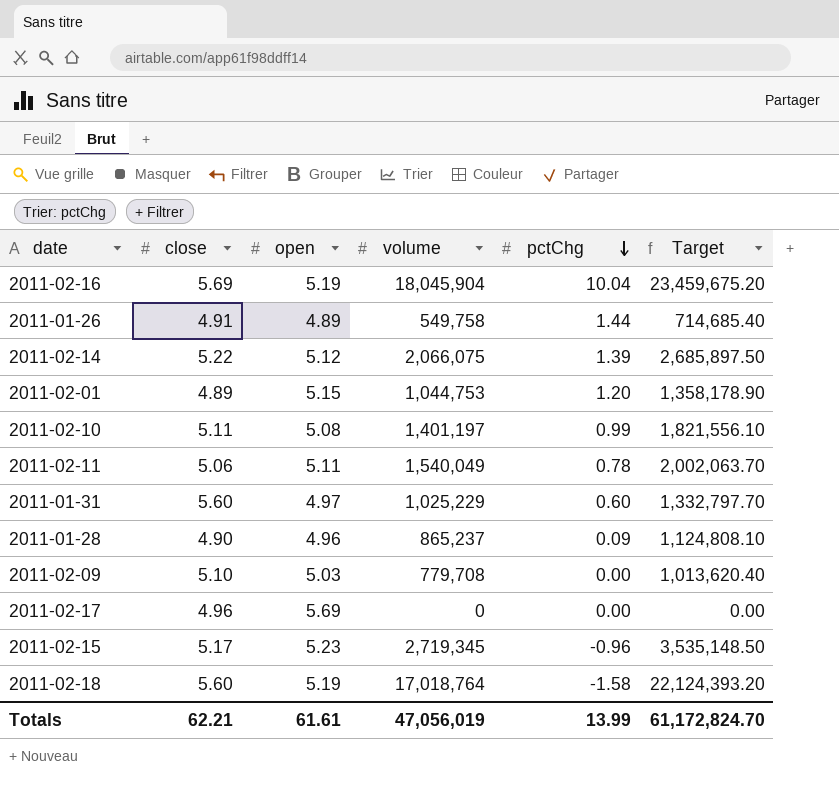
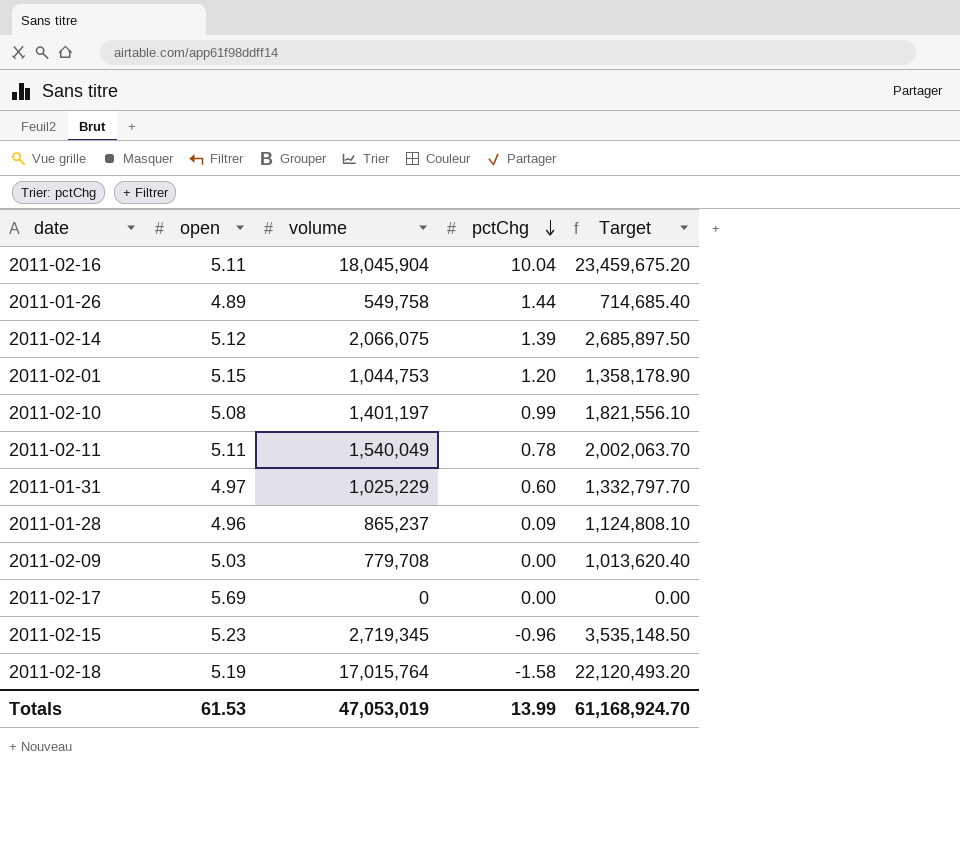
column close | position: 2 -> none
2011-02-16 | open: 5.19 -> 5.11
2011-02-18 | volume: 17,018,764 -> 17,015,764
2011-02-18 | Target: 22,124,393.20 -> 22,120,493.20
Totals | open: 61.61 -> 61.53
Totals | volume: 47,056,019 -> 47,053,019
Totals | Target: 61,172,824.70 -> 61,168,924.70

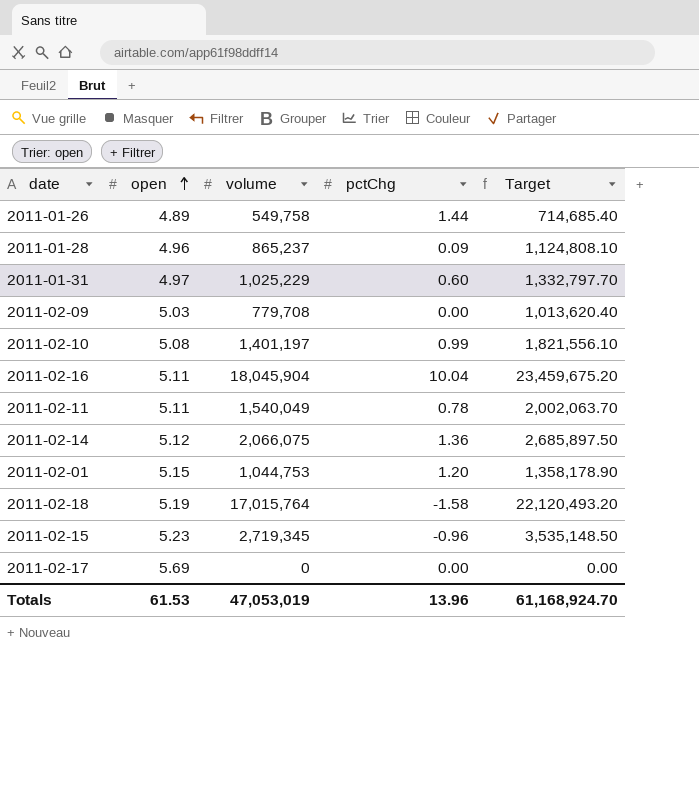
row order: pctChg descending -> open ascending
2011-02-14 | pctChg: 1.39 -> 1.36
Totals | pctChg: 13.99 -> 13.96

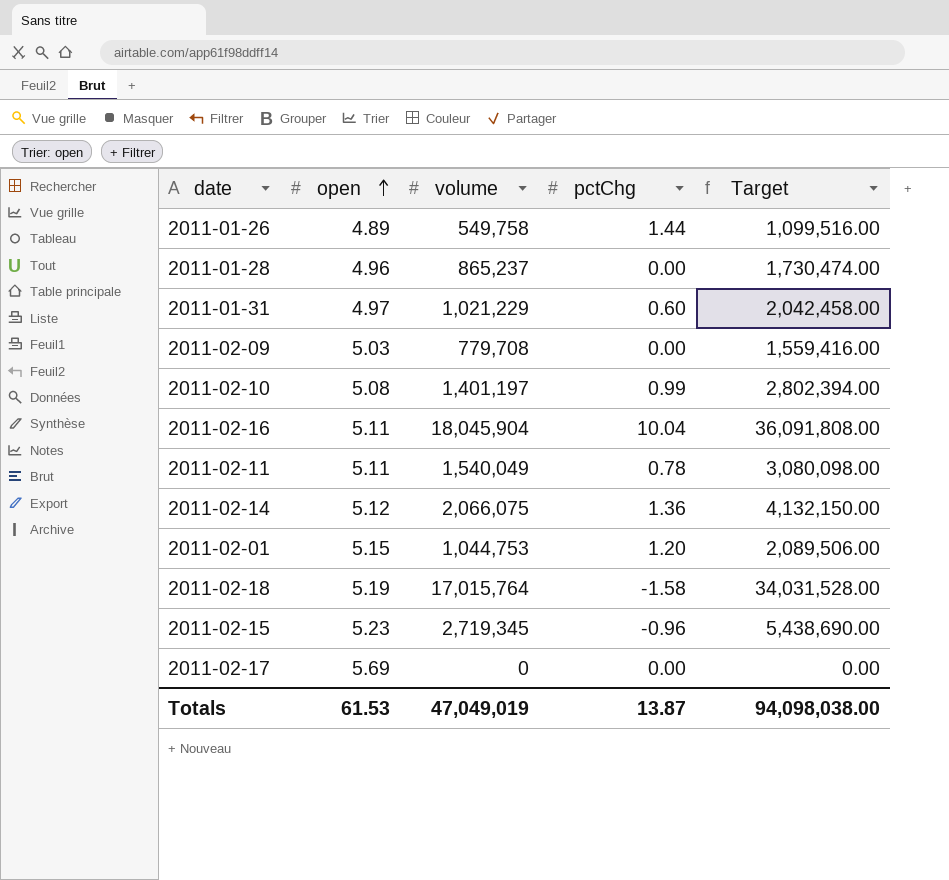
column Target | formula: [volume] * 1.3 -> [volume] * 2
2011-01-28 | pctChg: 0.09 -> 0.00
2011-01-31 | volume: 1,025,229 -> 1,021,229
Totals | volume: 47,053,019 -> 47,049,019
Totals | pctChg: 13.96 -> 13.87
Totals | Target: 61,168,924.70 -> 94,098,038.00

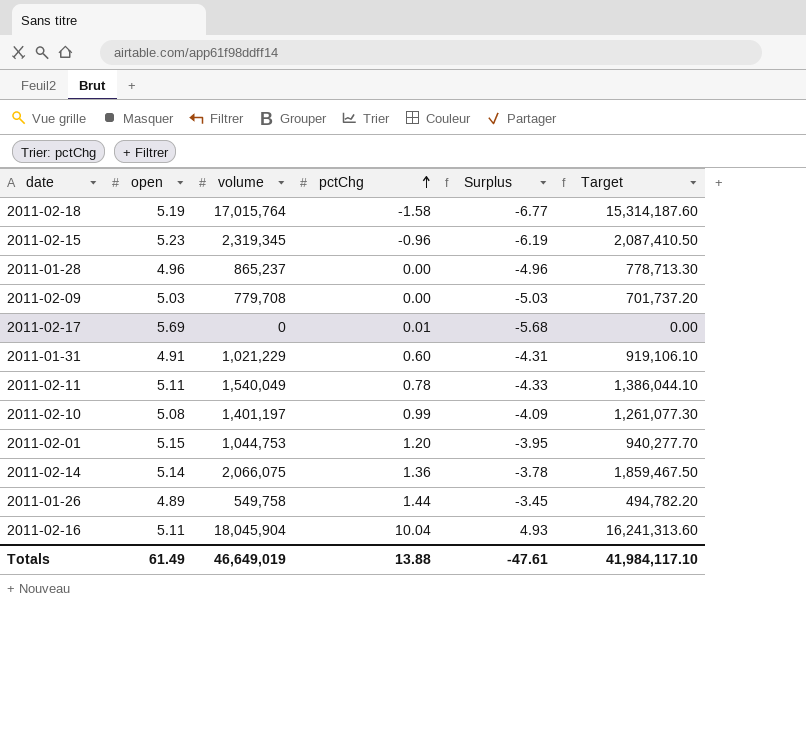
row order: open ascending -> pctChg ascending
column Surplus | formula: none -> [pctChg] - [open]
column Target | formula: [volume] * 2 -> [volume] * 0.9
2011-02-15 | volume: 2,719,345 -> 2,319,345
2011-02-17 | pctChg: 0.00 -> 0.01
2011-01-31 | open: 4.97 -> 4.91
2011-02-14 | open: 5.12 -> 5.14
Totals | open: 61.53 -> 61.49
Totals | volume: 47,049,019 -> 46,649,019
Totals | pctChg: 13.87 -> 13.88
Totals | Target: 94,098,038.00 -> 41,984,117.10

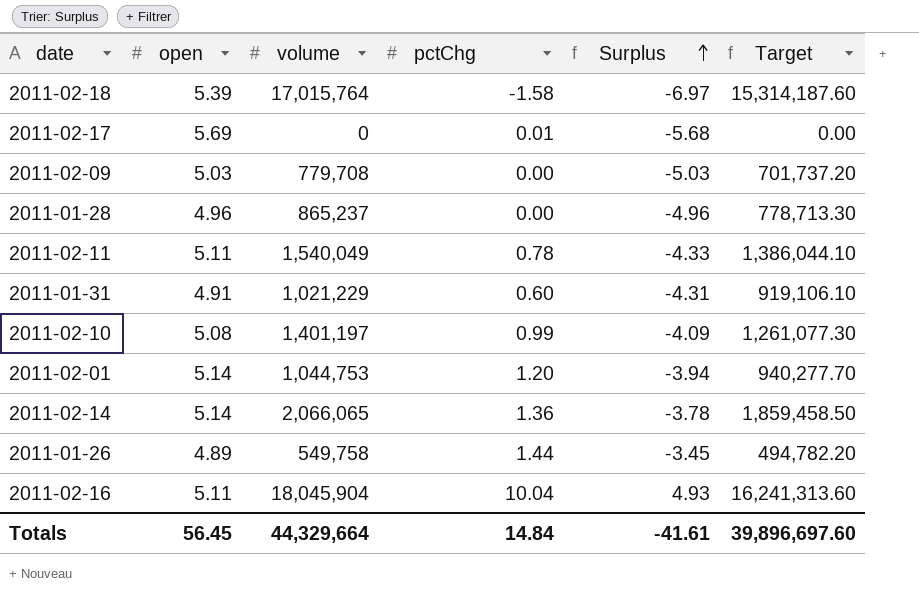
row order: pctChg ascending -> Surplus ascending
row 2011-02-15: 5.23 | 2,319,345 | -0.96 | -6.19 | 2,087,410.50 -> none
2011-02-18 | open: 5.19 -> 5.39
2011-02-18 | Surplus: -6.77 -> -6.97
2011-02-01 | open: 5.15 -> 5.14
2011-02-01 | Surplus: -3.95 -> -3.94
2011-02-14 | volume: 2,066,075 -> 2,066,065
2011-02-14 | Target: 1,859,467.50 -> 1,859,458.50
Totals | open: 61.49 -> 56.45
Totals | volume: 46,649,019 -> 44,329,664
Totals | pctChg: 13.88 -> 14.84
Totals | Surplus: -47.61 -> -41.61
Totals | Target: 41,984,117.10 -> 39,896,697.60

